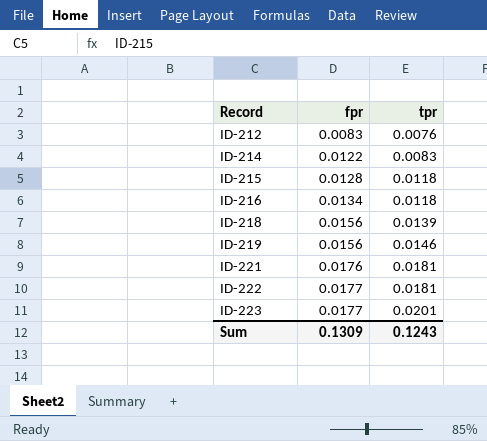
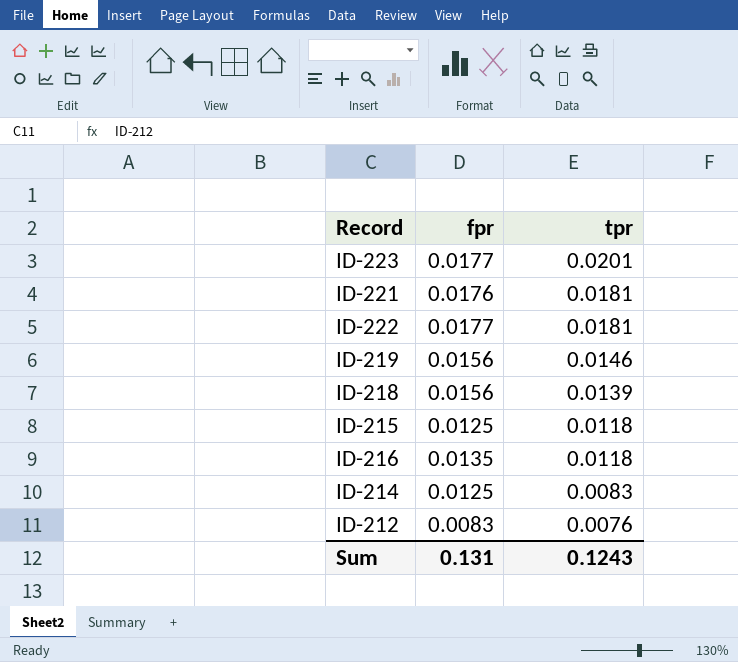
row order: Record ascending -> tpr descending
ID-215 | fpr: 0.0128 -> 0.0125
ID-216 | fpr: 0.0134 -> 0.0135
ID-214 | fpr: 0.0122 -> 0.0125
Sum | fpr: 0.1309 -> 0.131

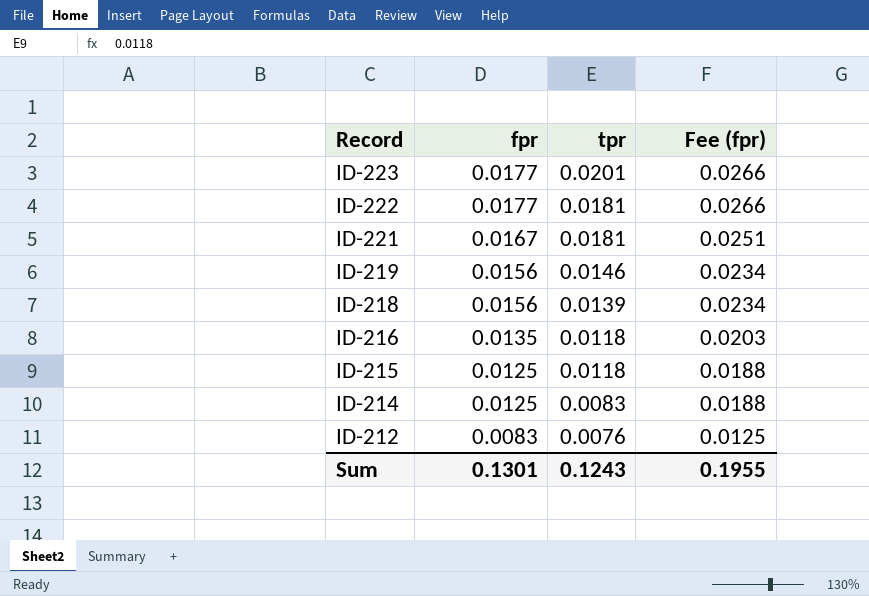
row order: tpr descending -> Record descending
column Fee (fpr) | formula: none -> [fpr] * 1.5
ID-221 | fpr: 0.0176 -> 0.0167
Sum | fpr: 0.131 -> 0.1301

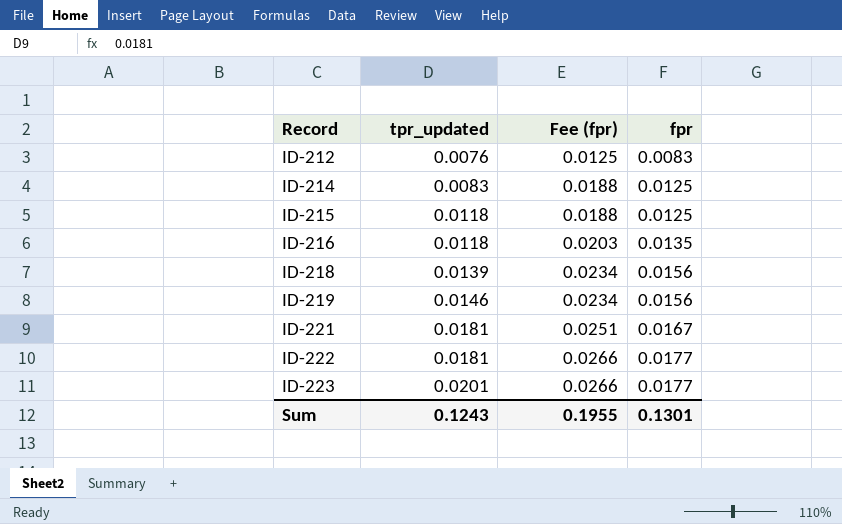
row order: Record descending -> Record ascending
column name: tpr -> tpr_updated
column fpr | position: 2 -> 4

